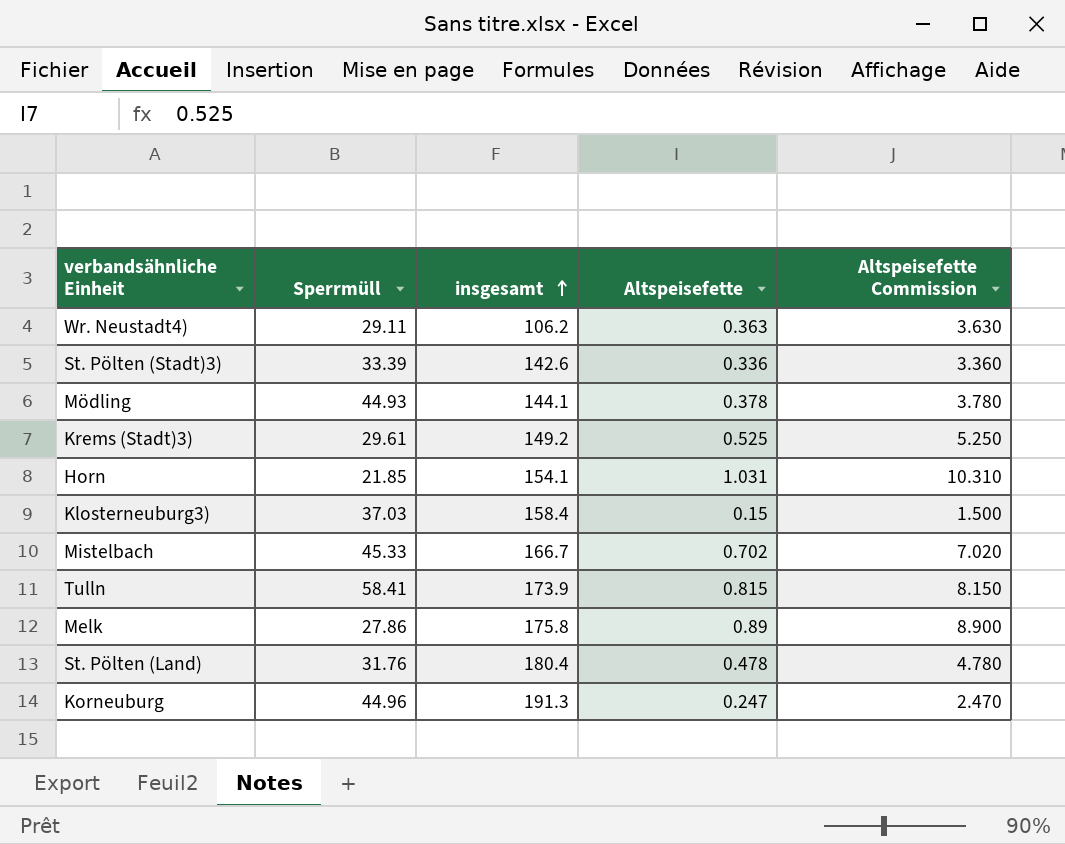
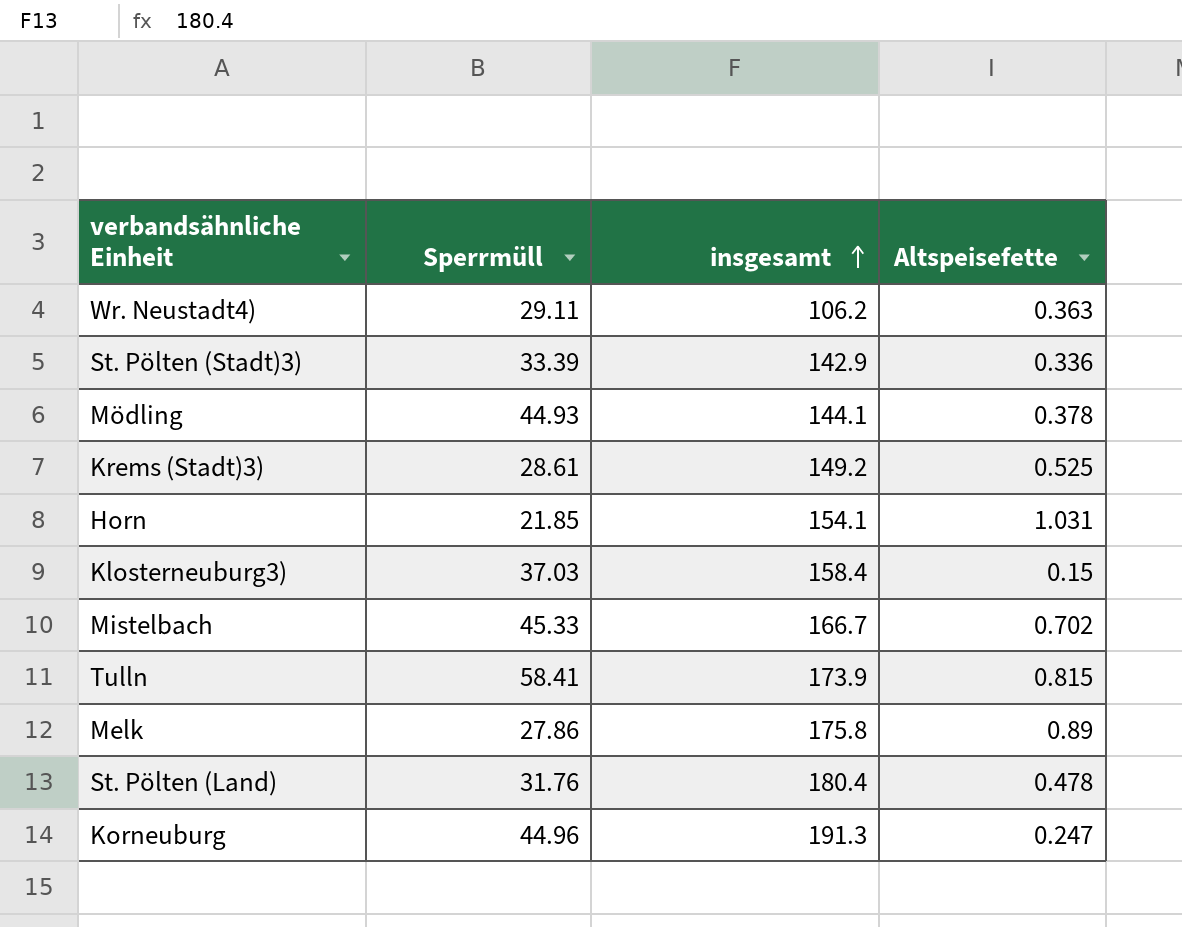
column Altspeisefette Commission | formula: [Altspeisefette] * 10 -> none
St. Pölten (Stadt)3) | insgesamt: 142.6 -> 142.9
Krems (Stadt)3) | Sperrmüll: 29.61 -> 28.61

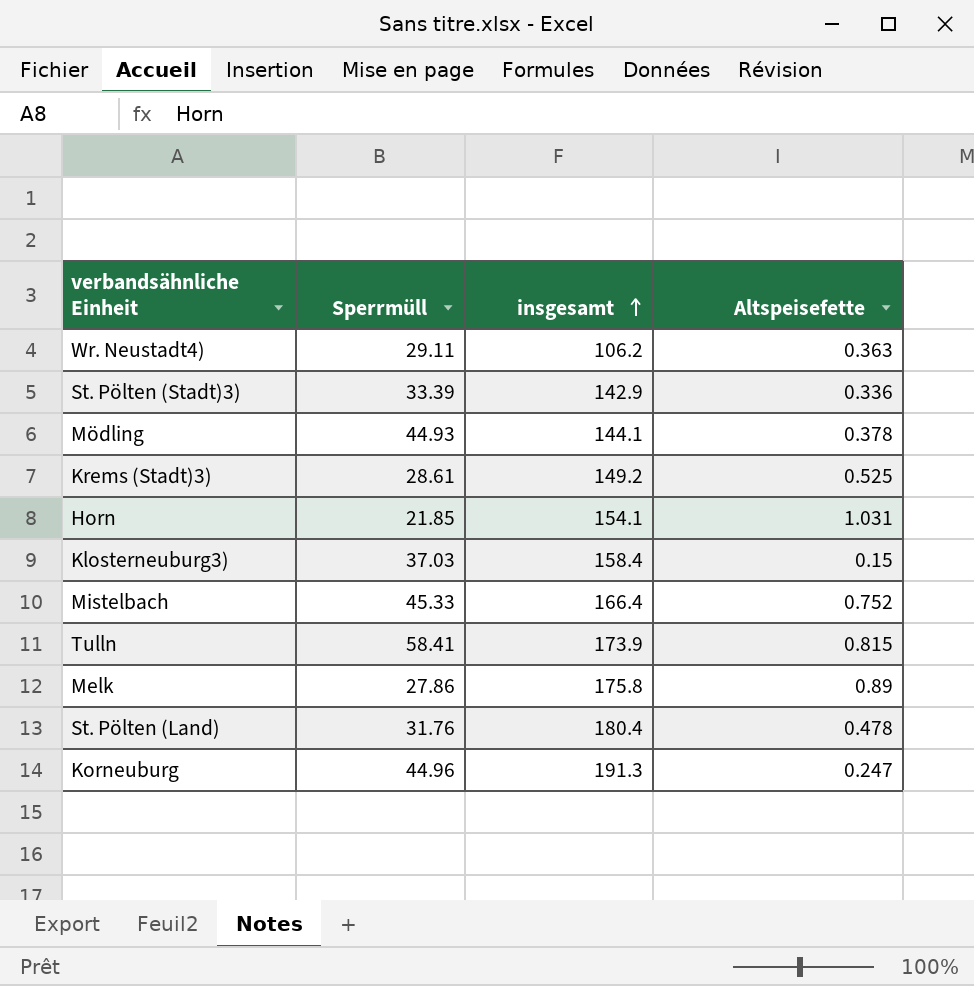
Mistelbach | insgesamt: 166.7 -> 166.4
Mistelbach | Altspeisefette: 0.702 -> 0.752

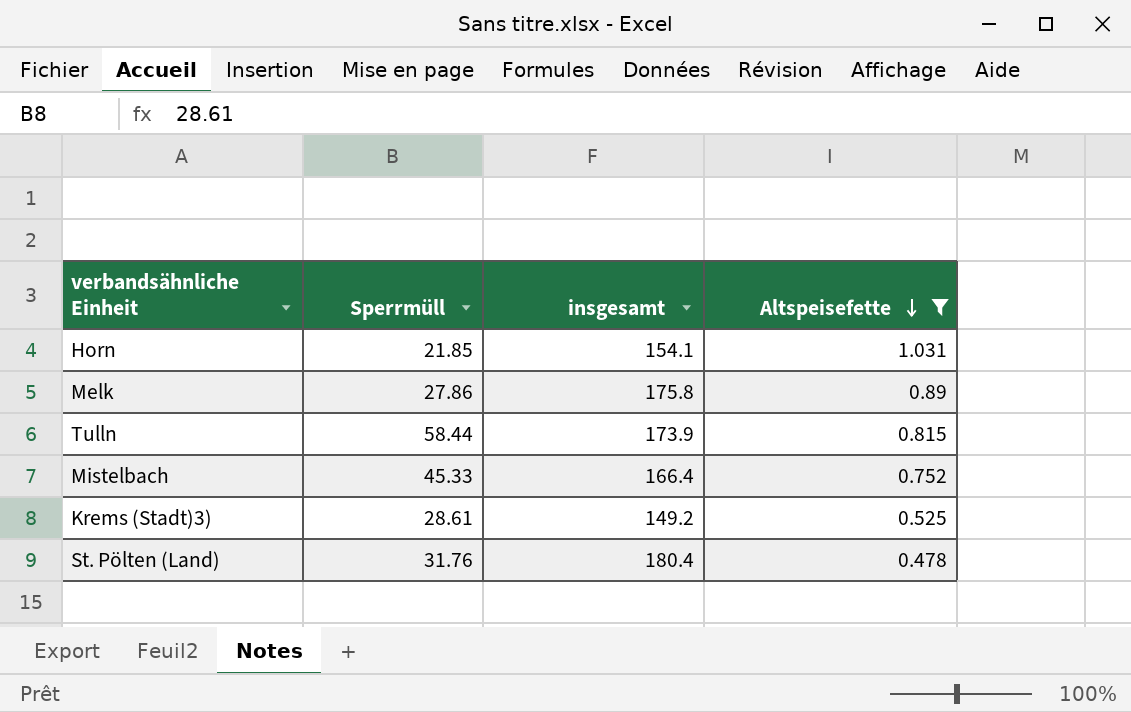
filter: none -> Altspeisefette >= 0.478
row order: insgesamt ascending -> Altspeisefette descending
Tulln | Sperrmüll: 58.41 -> 58.44

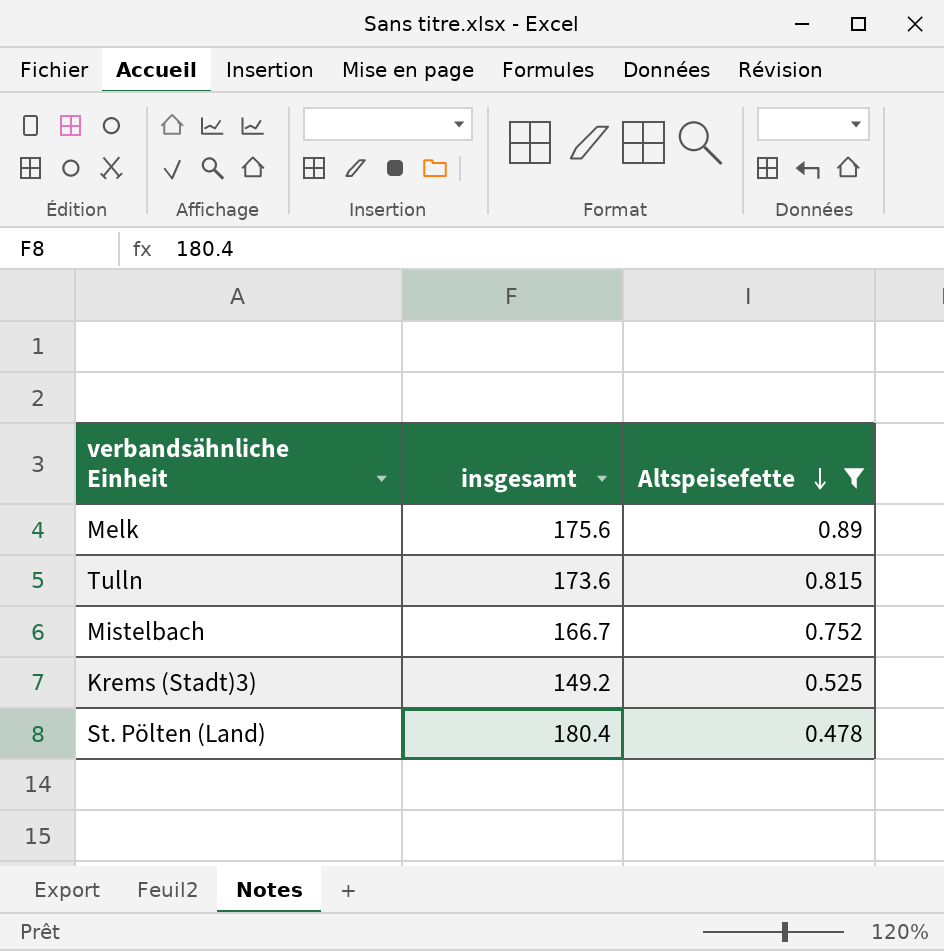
column Sperrmüll | position: 2 -> none
row Horn: 21.85 | 154.1 | 1.031 -> none
Melk | insgesamt: 175.8 -> 175.6
Tulln | insgesamt: 173.9 -> 173.6
Mistelbach | insgesamt: 166.4 -> 166.7

